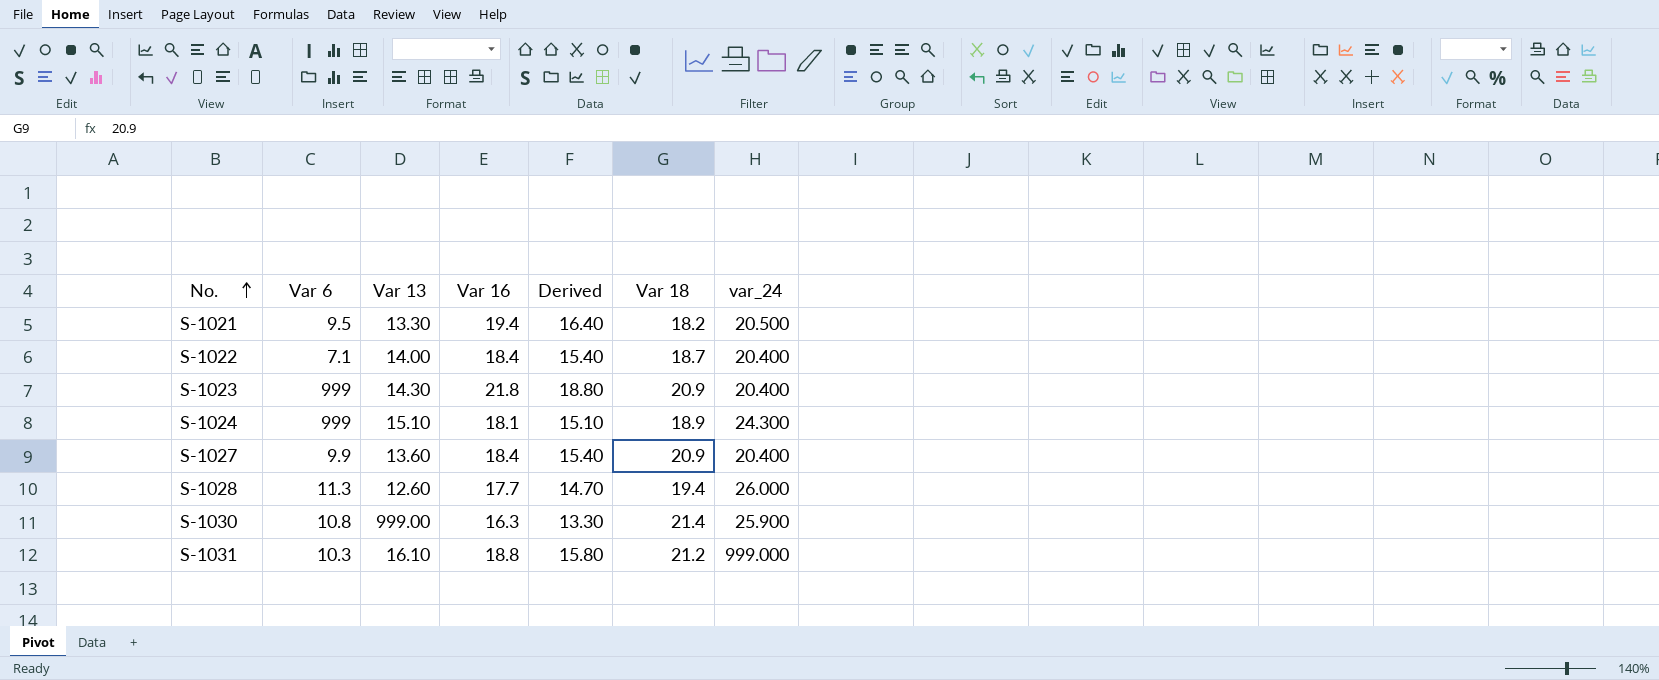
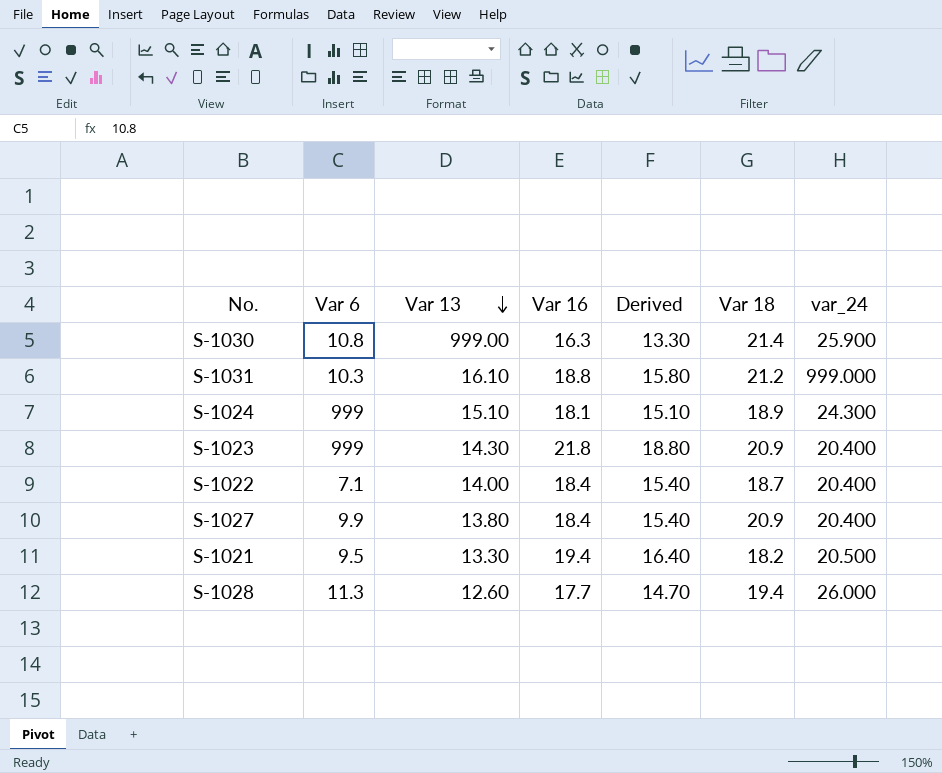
row order: No. ascending -> Var 13 descending
S-1027 | Var 13: 13.60 -> 13.80

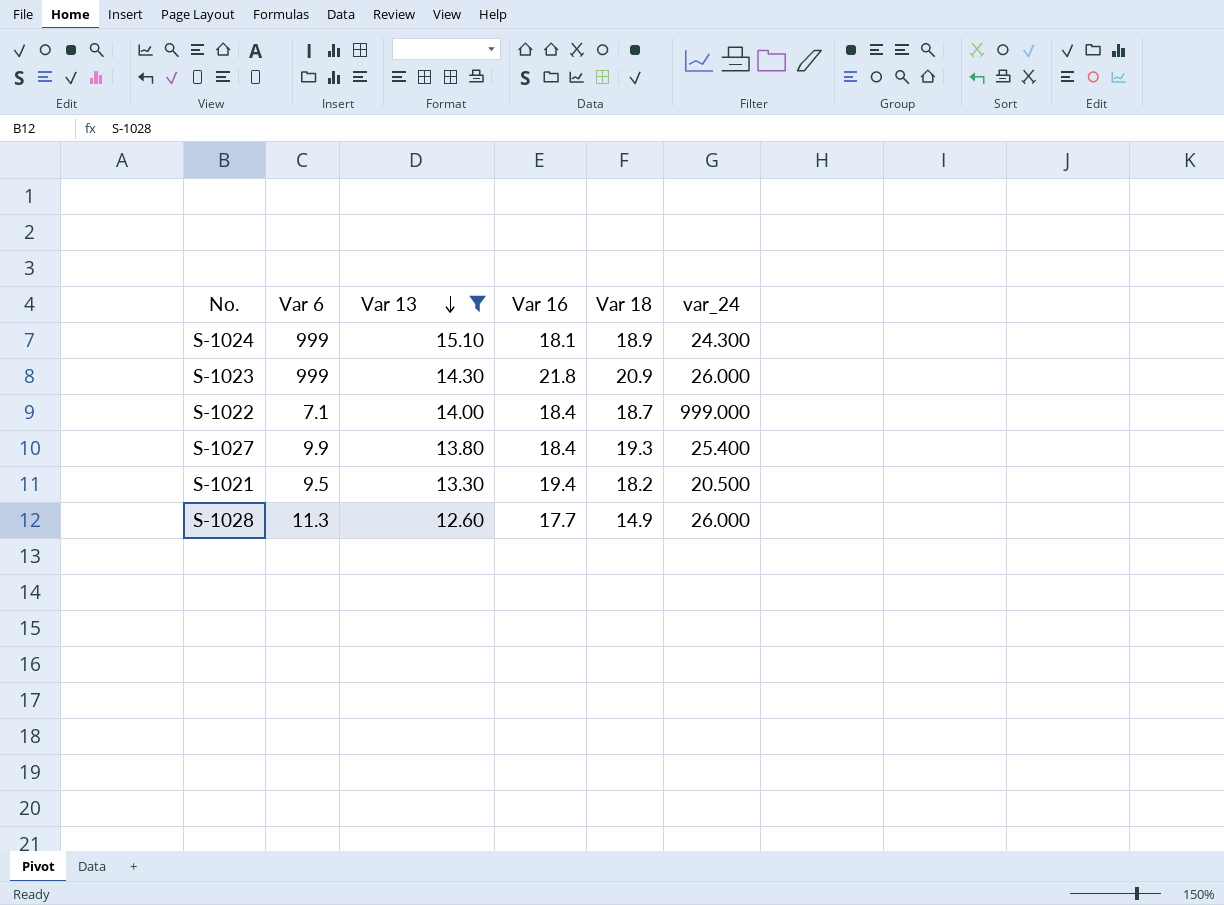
filter: none -> Var 13 <= 15.10
column Derived | formula: [Var 16] - 3 -> none
S-1023 | var_24: 20.400 -> 26.000
S-1022 | var_24: 20.400 -> 999.000
S-1027 | Var 18: 20.9 -> 19.3
S-1027 | var_24: 20.400 -> 25.400
S-1028 | Var 18: 19.4 -> 14.9

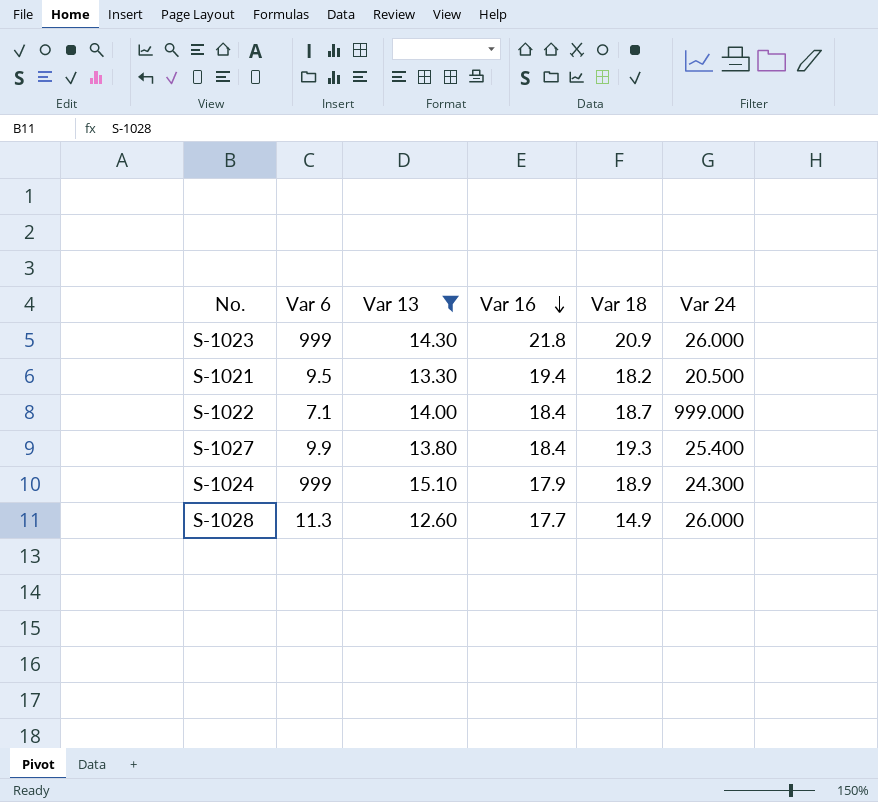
row order: Var 13 descending -> Var 16 descending
column name: var_24 -> Var 24
S-1024 | Var 16: 18.1 -> 17.9

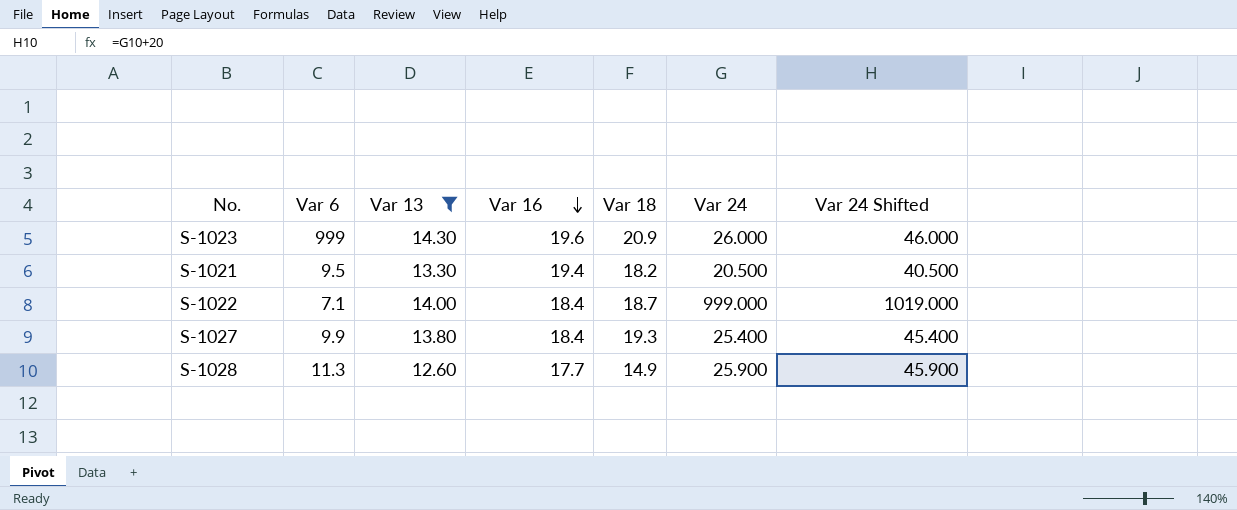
column Var 24 Shifted | formula: none -> [Var 24] + 20
row S-1024: 999 | 15.10 | 17.9 | 18.9 | 24.300 -> none
S-1023 | Var 16: 21.8 -> 19.6
S-1028 | Var 24: 26.000 -> 25.900

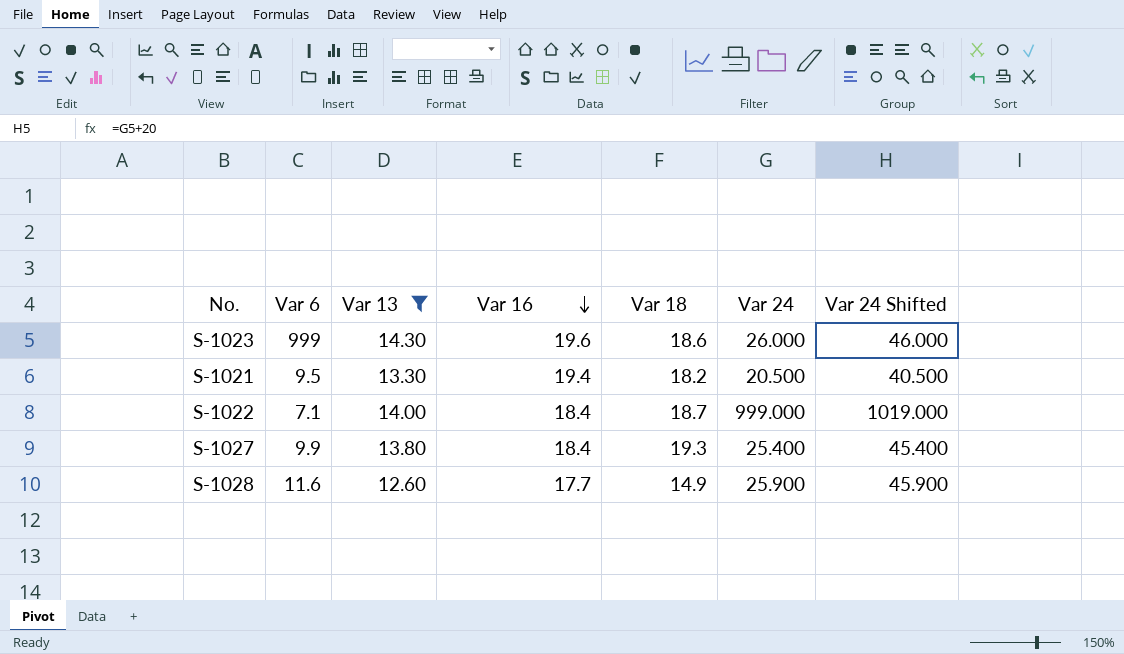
S-1023 | Var 18: 20.9 -> 18.6
S-1028 | Var 6: 11.3 -> 11.6

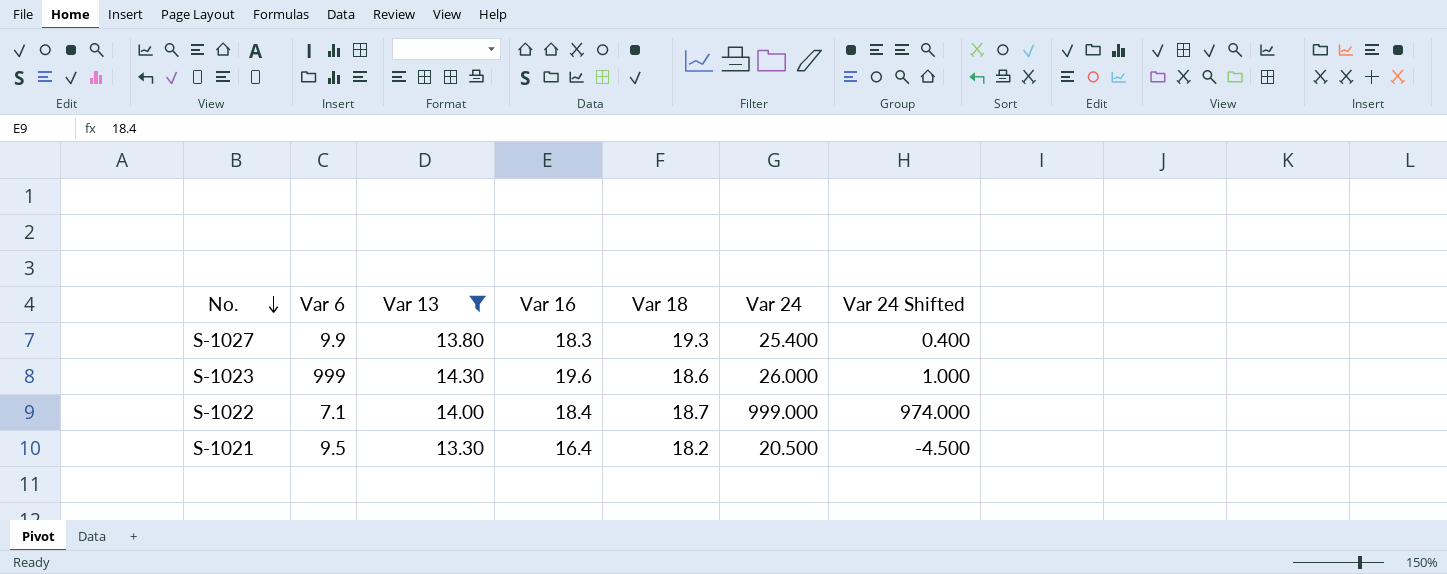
row order: Var 16 descending -> No. descending
column Var 24 Shifted | formula: [Var 24] + 20 -> [Var 24] - 25
row S-1028: 11.6 | 12.60 | 17.7 | 14.9 | 25.900 | 45.900 -> none
S-1027 | Var 16: 18.4 -> 18.3
S-1021 | Var 16: 19.4 -> 16.4

